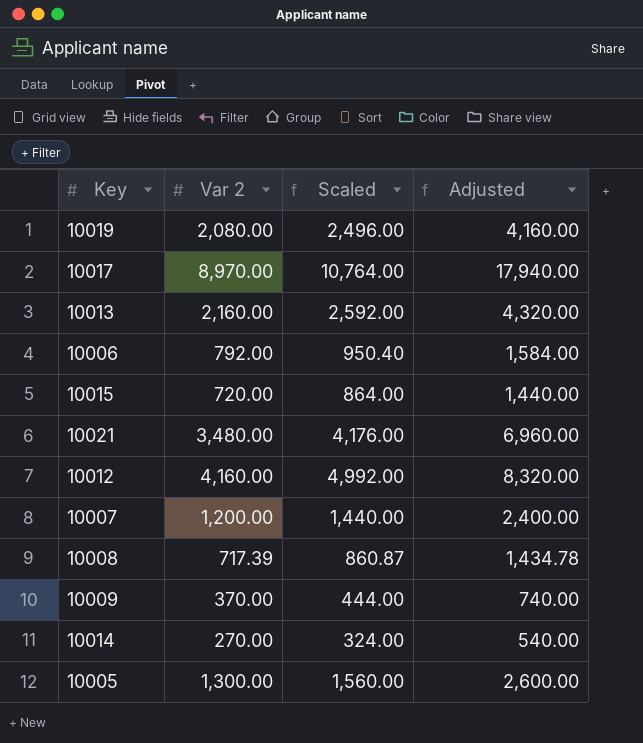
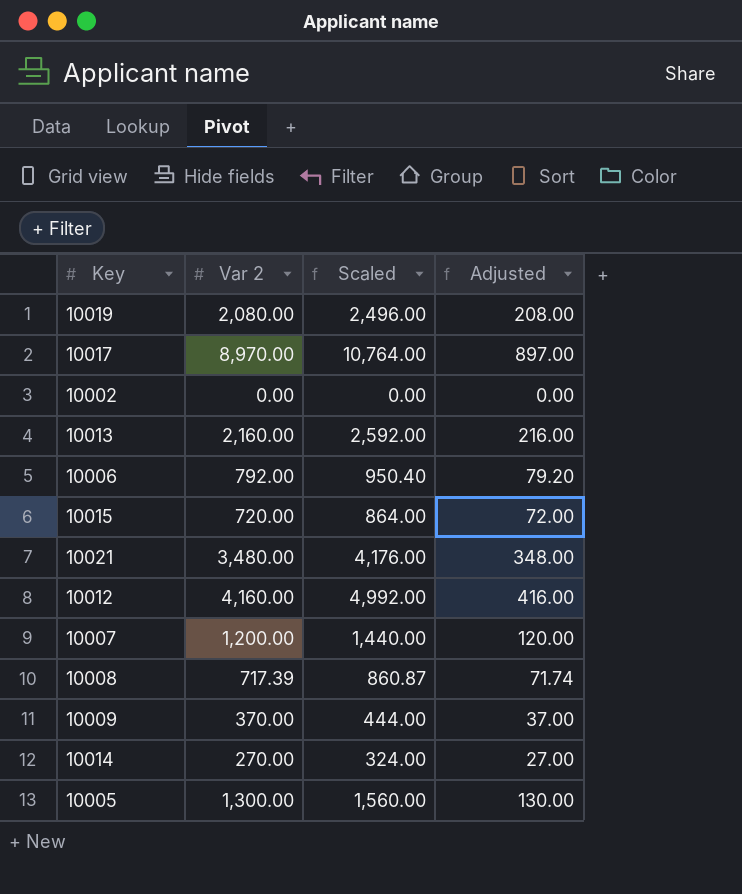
column Adjusted | formula: [Var 2] * 2 -> [Var 2] * 0.1
row 10002: none -> 0.00 | 0.00 | 0.00

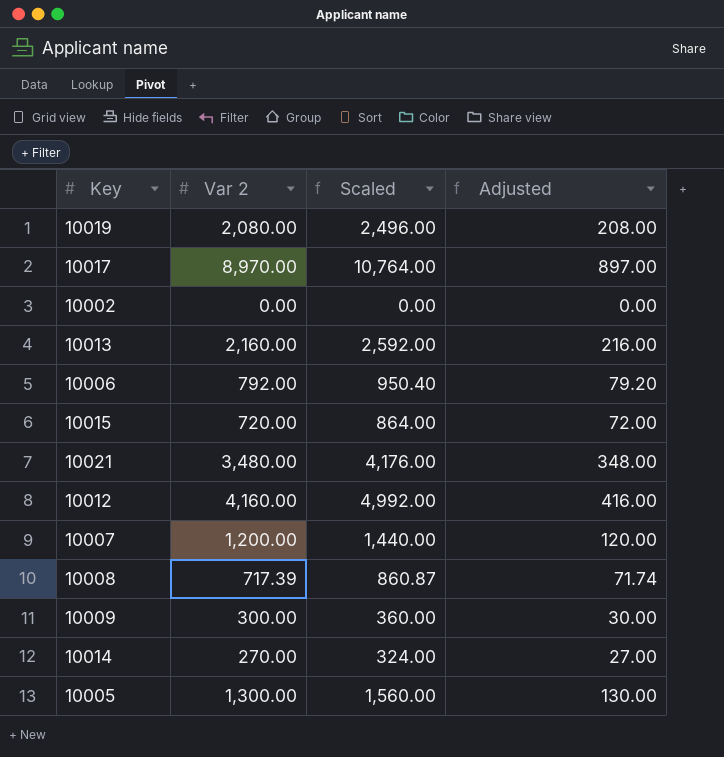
10009 | Var 2: 370.00 -> 300.00
10009 | Scaled: 444.00 -> 360.00
10009 | Adjusted: 37.00 -> 30.00

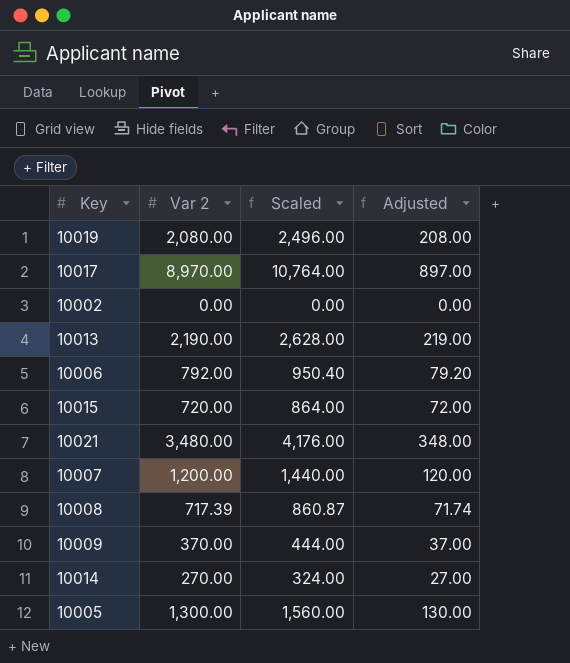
row 10012: 4,160.00 | 4,992.00 | 416.00 -> none
10013 | Var 2: 2,160.00 -> 2,190.00
10013 | Scaled: 2,592.00 -> 2,628.00
10013 | Adjusted: 216.00 -> 219.00
10009 | Var 2: 300.00 -> 370.00
10009 | Scaled: 360.00 -> 444.00
10009 | Adjusted: 30.00 -> 37.00

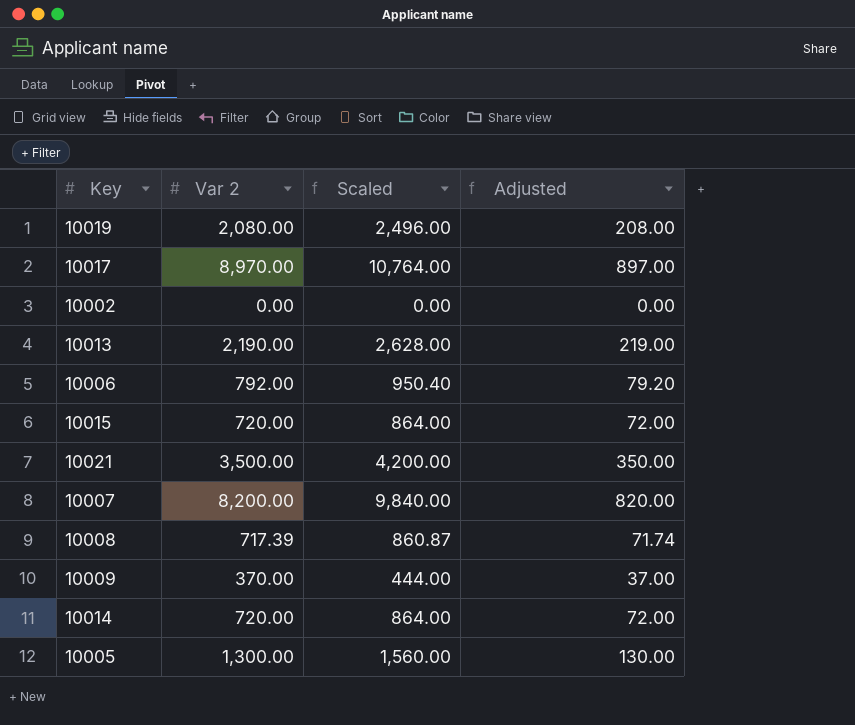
10021 | Var 2: 3,480.00 -> 3,500.00
10021 | Scaled: 4,176.00 -> 4,200.00
10021 | Adjusted: 348.00 -> 350.00
10007 | Var 2: 1,200.00 -> 8,200.00
10007 | Scaled: 1,440.00 -> 9,840.00
10007 | Adjusted: 120.00 -> 820.00
10014 | Var 2: 270.00 -> 720.00
10014 | Scaled: 324.00 -> 864.00
10014 | Adjusted: 27.00 -> 72.00

